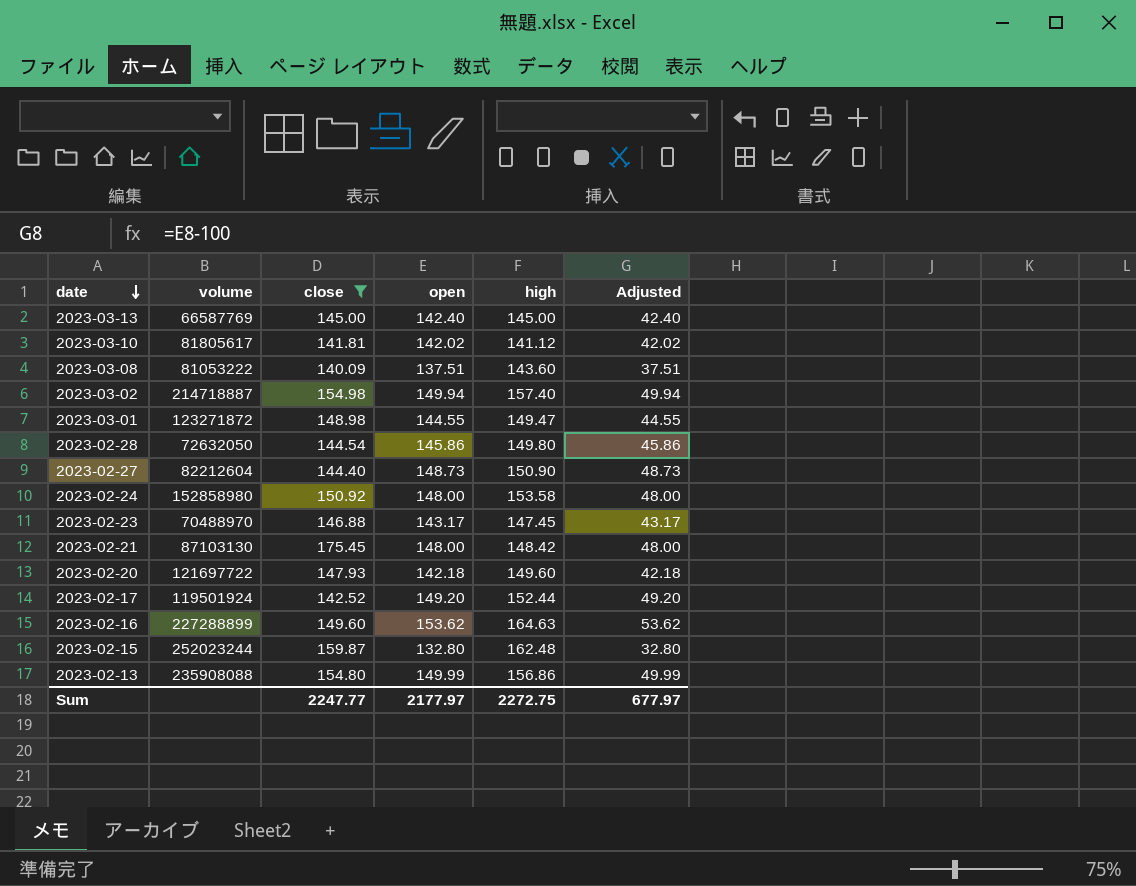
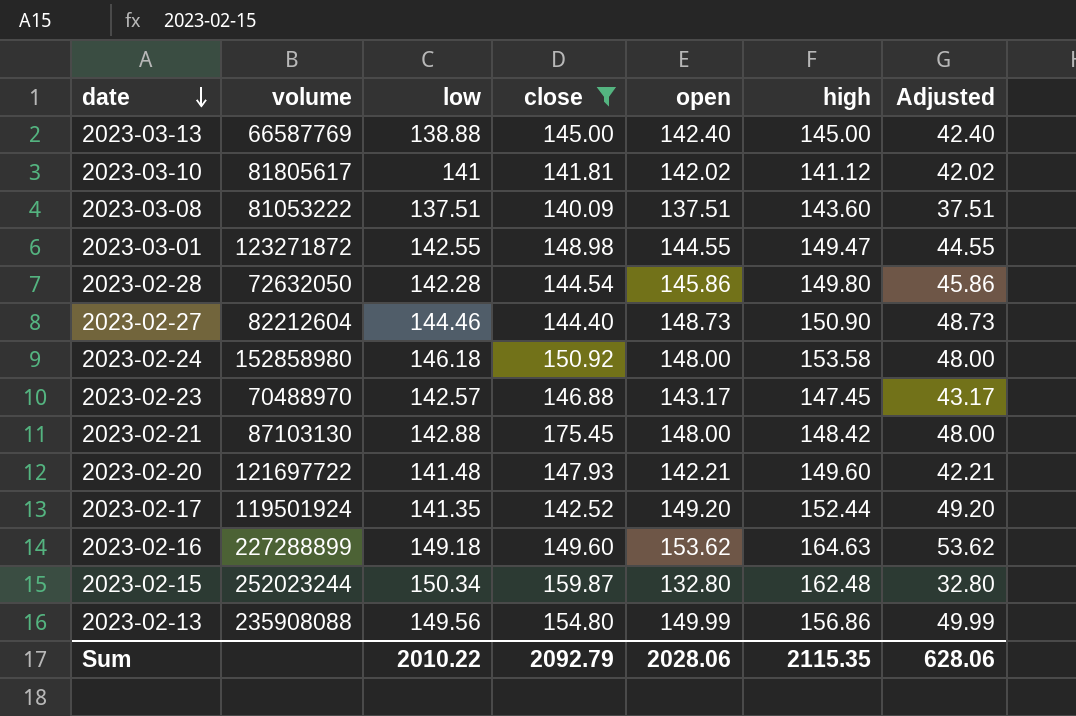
column low | position: none -> 3
row 2023-03-02: 214718887 | 154.98 | 149.94 | 157.40 | 49.94 -> none
2023-02-20 | open: 142.18 -> 142.21
2023-02-20 | Adjusted: 42.18 -> 42.21
Sum | close: 2247.77 -> 2092.79
Sum | open: 2177.97 -> 2028.06
Sum | high: 2272.75 -> 2115.35
Sum | Adjusted: 677.97 -> 628.06

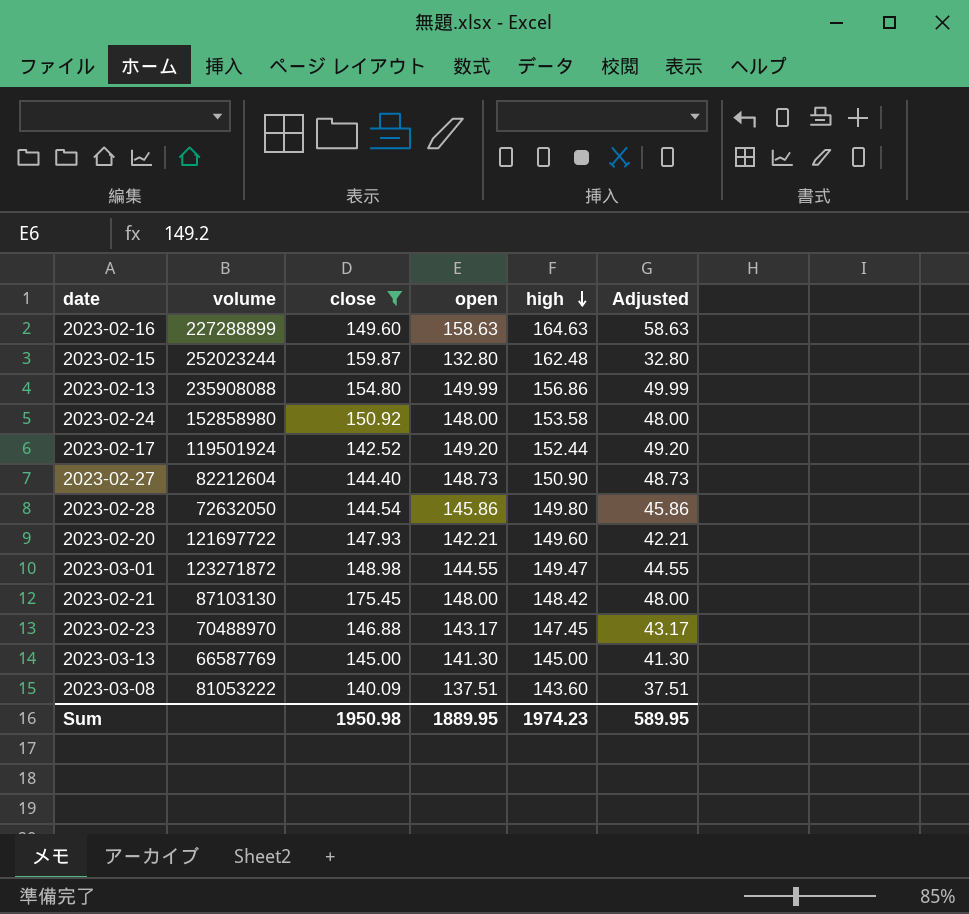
row order: date descending -> high descending
column low | position: 3 -> none
row 2023-03-10: 81805617 | 141 | 141.81 | 142.02 | 141.12 | 42.02 -> none
2023-02-16 | open: 153.62 -> 158.63
2023-02-16 | Adjusted: 53.62 -> 58.63
2023-03-13 | open: 142.40 -> 141.30
2023-03-13 | Adjusted: 42.40 -> 41.30
Sum | close: 2092.79 -> 1950.98
Sum | open: 2028.06 -> 1889.95
Sum | high: 2115.35 -> 1974.23
Sum | Adjusted: 628.06 -> 589.95

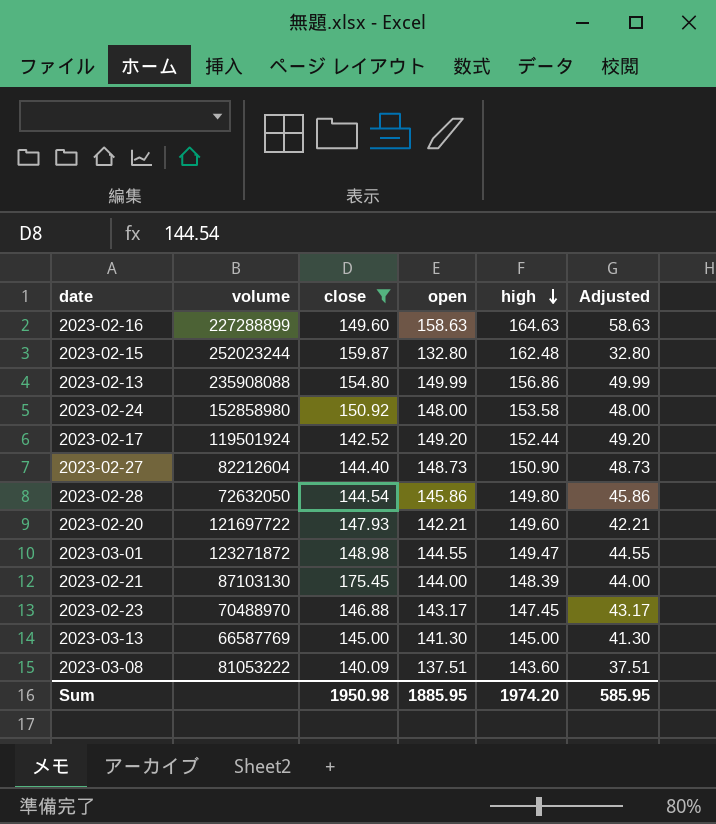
2023-02-21 | open: 148.00 -> 144.00
2023-02-21 | high: 148.42 -> 148.39
2023-02-21 | Adjusted: 48.00 -> 44.00
Sum | open: 1889.95 -> 1885.95
Sum | high: 1974.23 -> 1974.20
Sum | Adjusted: 589.95 -> 585.95

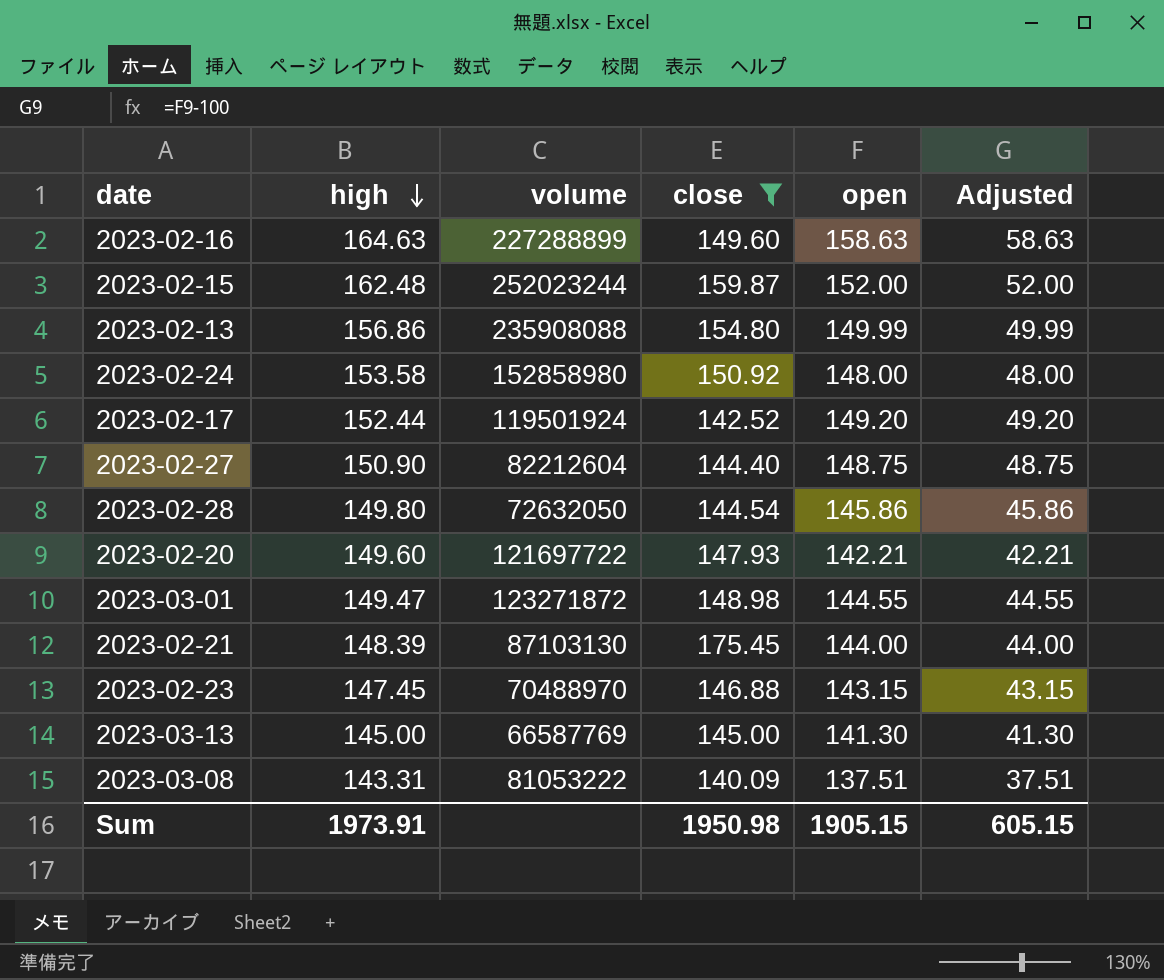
column high | position: 5 -> 2
2023-02-15 | open: 132.80 -> 152.00
2023-02-15 | Adjusted: 32.80 -> 52.00
2023-02-27 | open: 148.73 -> 148.75
2023-02-27 | Adjusted: 48.73 -> 48.75
2023-02-23 | open: 143.17 -> 143.15
2023-02-23 | Adjusted: 43.17 -> 43.15
2023-03-08 | high: 143.60 -> 143.31
Sum | high: 1974.20 -> 1973.91
Sum | open: 1885.95 -> 1905.15
Sum | Adjusted: 585.95 -> 605.15

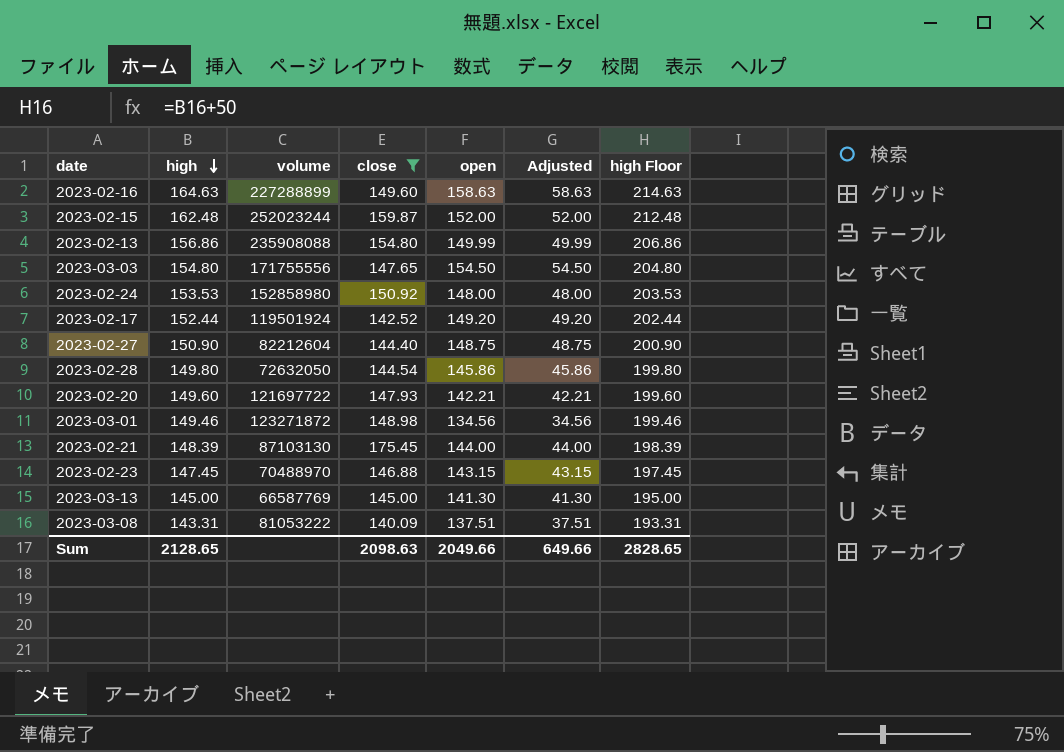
column high Floor | formula: none -> [high] + 50
row 2023-03-03: none -> 154.80 | 171755556 | 147.65 | 154.50 | 54.50 | 204.80
2023-02-24 | high: 153.58 -> 153.53
2023-03-01 | high: 149.47 -> 149.46
2023-03-01 | open: 144.55 -> 134.56
2023-03-01 | Adjusted: 44.55 -> 34.56
Sum | high: 1973.91 -> 2128.65
Sum | close: 1950.98 -> 2098.63
Sum | open: 1905.15 -> 2049.66
Sum | Adjusted: 605.15 -> 649.66

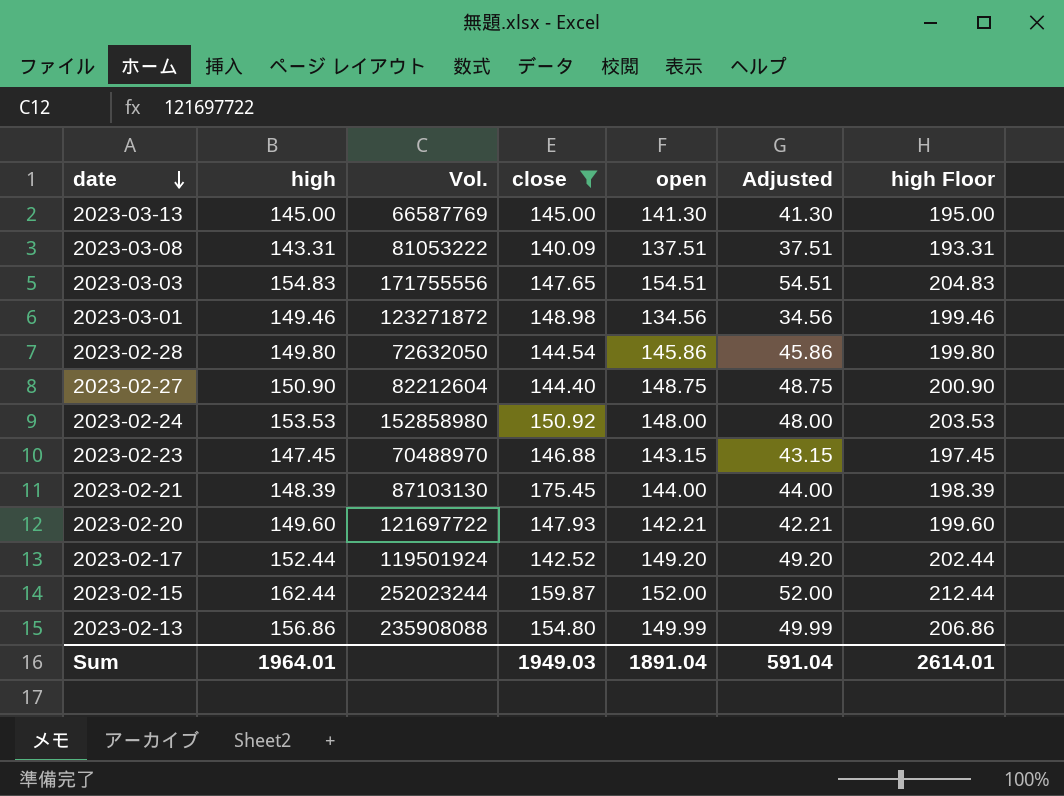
row order: high descending -> date descending
column name: volume -> Vol.
row 2023-02-16: 164.63 | 227288899 | 149.60 | 158.63 | 58.63 | 214.63 -> none
2023-03-03 | high: 154.80 -> 154.83
2023-03-03 | open: 154.50 -> 154.51
2023-03-03 | Adjusted: 54.50 -> 54.51
2023-03-03 | high Floor: 204.80 -> 204.83
2023-02-15 | high: 162.48 -> 162.44
2023-02-15 | high Floor: 212.48 -> 212.44
Sum | high: 2128.65 -> 1964.01
Sum | close: 2098.63 -> 1949.03
Sum | open: 2049.66 -> 1891.04
Sum | Adjusted: 649.66 -> 591.04
Sum | high Floor: 2828.65 -> 2614.01

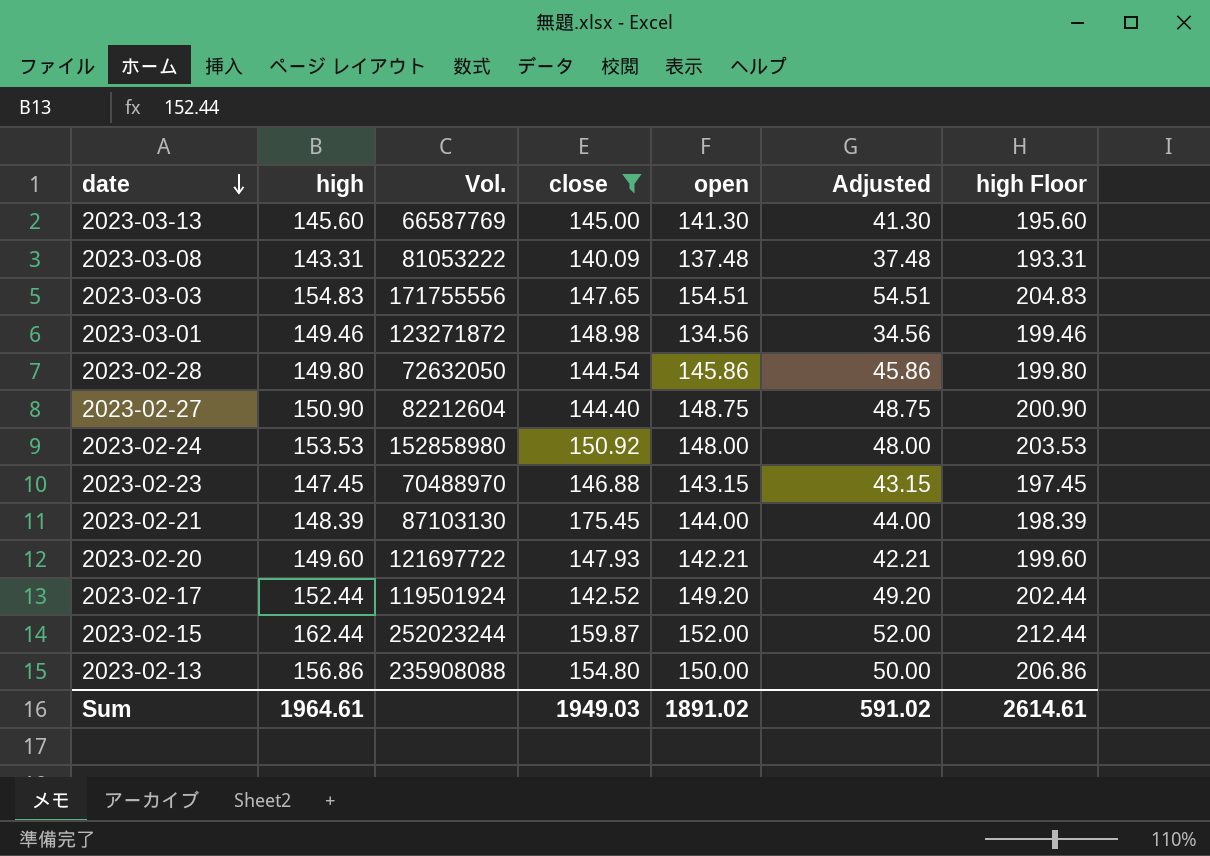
2023-03-13 | high: 145.00 -> 145.60
2023-03-13 | high Floor: 195.00 -> 195.60
2023-03-08 | open: 137.51 -> 137.48
2023-03-08 | Adjusted: 37.51 -> 37.48
2023-02-13 | open: 149.99 -> 150.00
2023-02-13 | Adjusted: 49.99 -> 50.00
Sum | high: 1964.01 -> 1964.61
Sum | open: 1891.04 -> 1891.02
Sum | Adjusted: 591.04 -> 591.02
Sum | high Floor: 2614.01 -> 2614.61

